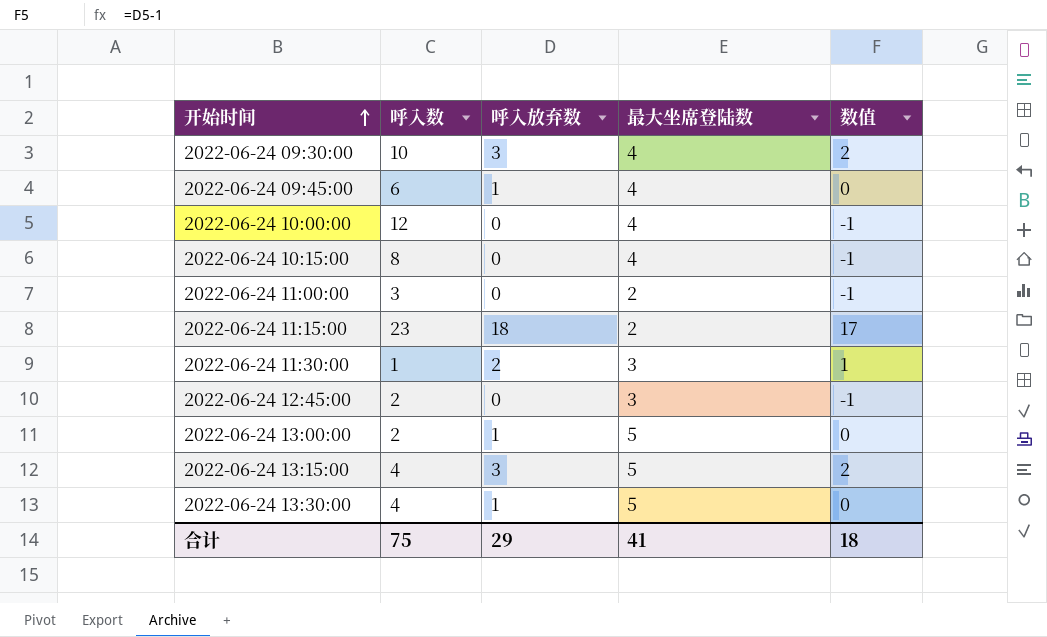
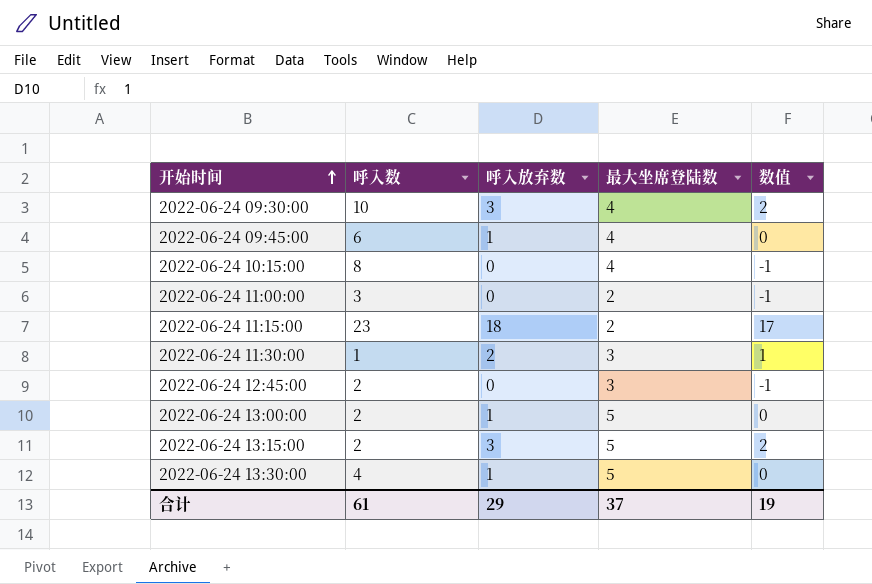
row 2022-06-24 10:00:00: 12 | 0 | 4 | -1 -> none
2022-06-24 13:15:00 | 呼入数: 4 -> 2
合计 | 呼入数: 75 -> 61
合计 | 最大坐席登陆数: 41 -> 37
合计 | 数值: 18 -> 19

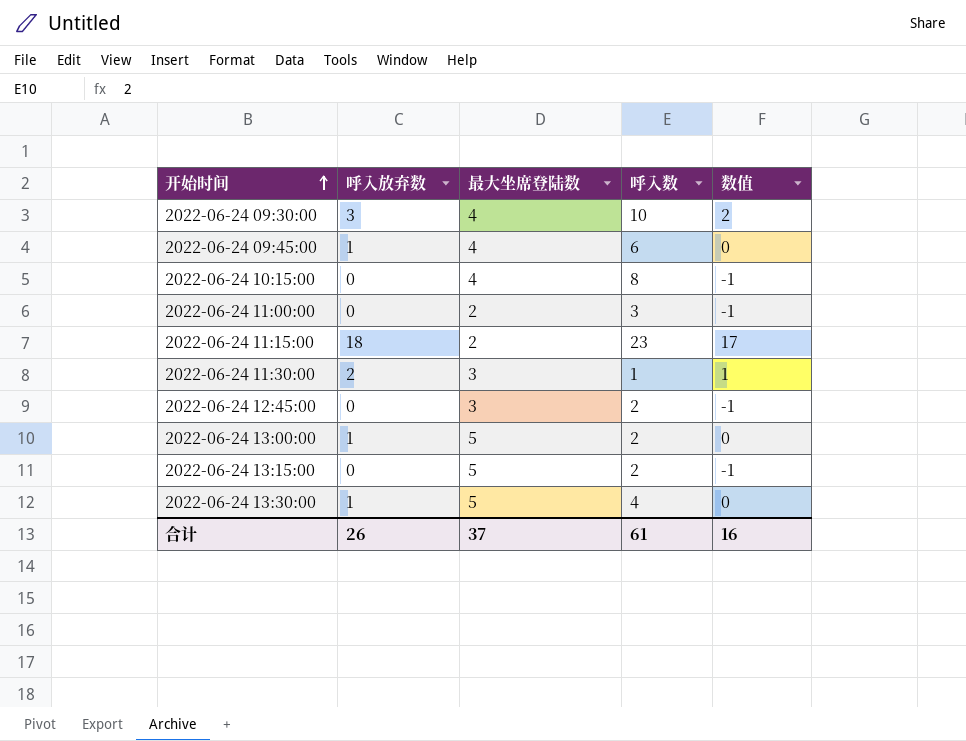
column 呼入数 | position: 2 -> 4
2022-06-24 13:15:00 | 呼入放弃数: 3 -> 0
2022-06-24 13:15:00 | 数值: 2 -> -1
合计 | 呼入放弃数: 29 -> 26
合计 | 数值: 19 -> 16

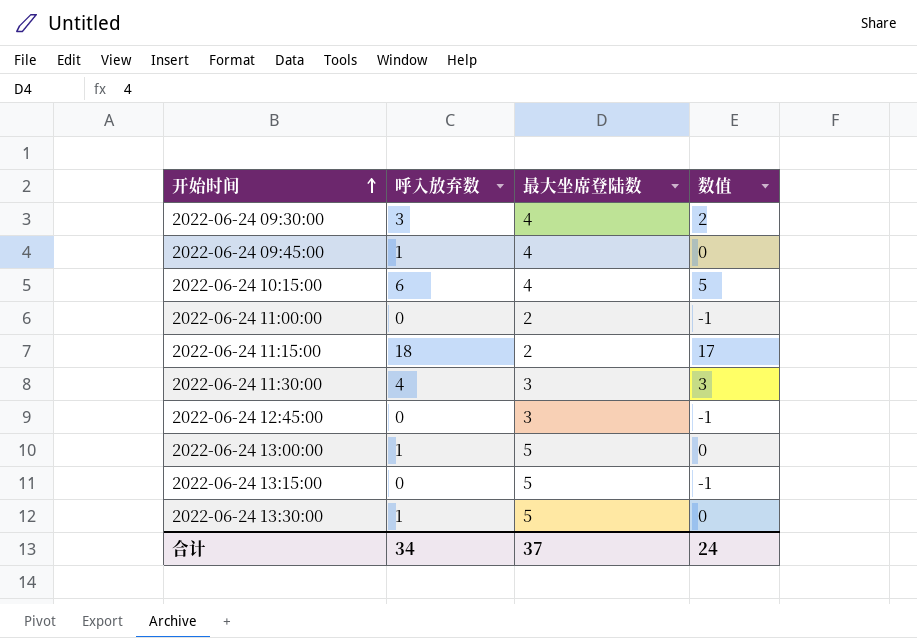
column 呼入数 | position: 4 -> none
2022-06-24 10:15:00 | 呼入放弃数: 0 -> 6
2022-06-24 10:15:00 | 数值: -1 -> 5
2022-06-24 11:30:00 | 呼入放弃数: 2 -> 4
2022-06-24 11:30:00 | 数值: 1 -> 3
合计 | 呼入放弃数: 26 -> 34
合计 | 数值: 16 -> 24

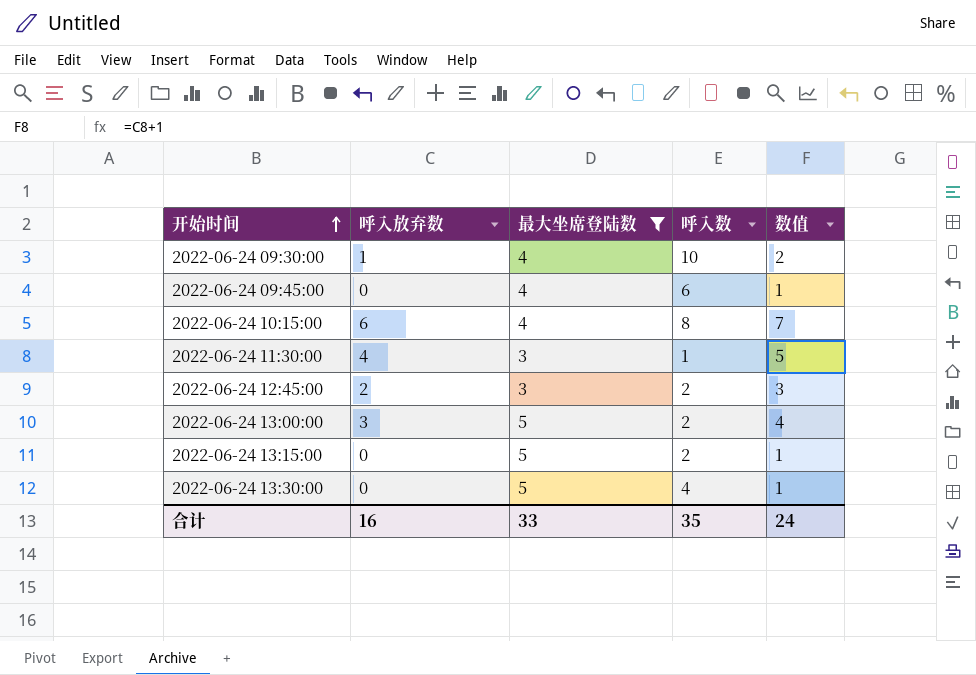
filter: none -> 最大坐席登陆数 != 2
column 呼入数 | position: none -> 4
column 数值 | formula: [呼入放弃数] - 1 -> [呼入放弃数] + 1
2022-06-24 09:30:00 | 呼入放弃数: 3 -> 1
2022-06-24 09:45:00 | 呼入放弃数: 1 -> 0
2022-06-24 12:45:00 | 呼入放弃数: 0 -> 2
2022-06-24 13:00:00 | 呼入放弃数: 1 -> 3
2022-06-24 13:30:00 | 呼入放弃数: 1 -> 0
合计 | 呼入放弃数: 34 -> 16
合计 | 最大坐席登陆数: 37 -> 33

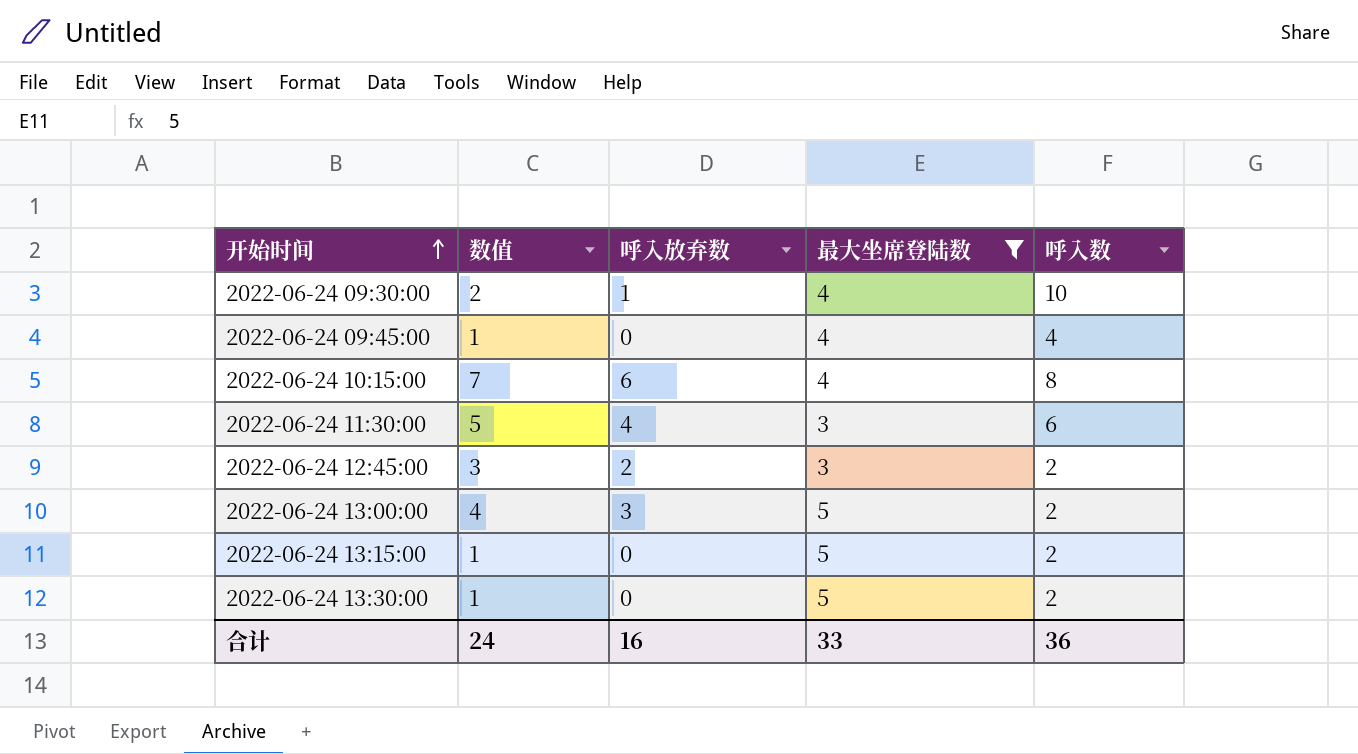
column 数值 | position: 5 -> 2
2022-06-24 09:45:00 | 呼入数: 6 -> 4
2022-06-24 11:30:00 | 呼入数: 1 -> 6
2022-06-24 13:30:00 | 呼入数: 4 -> 2
合计 | 呼入数: 35 -> 36

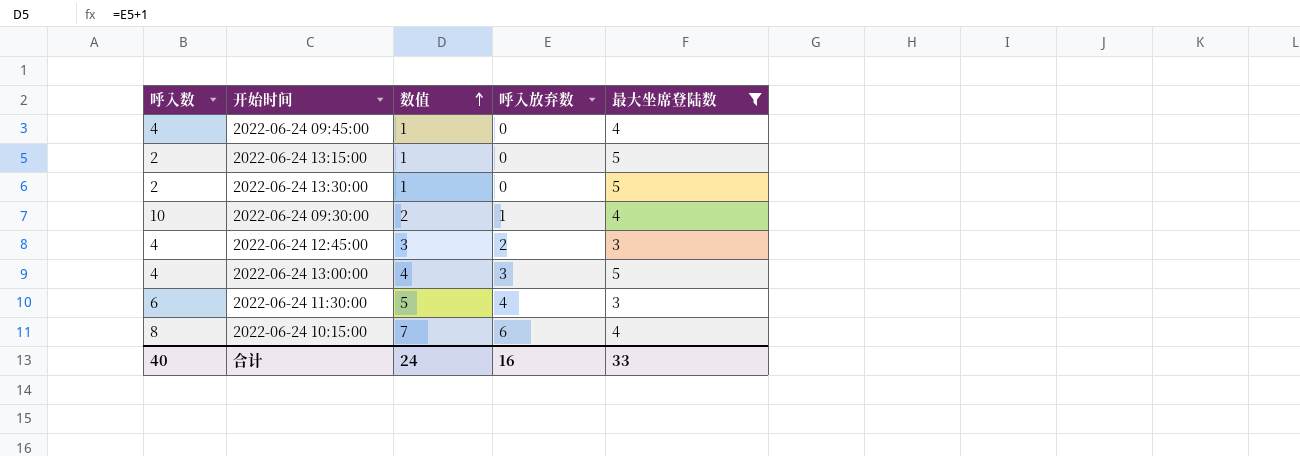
row order: 开始时间 ascending -> 数值 ascending
column 呼入数 | position: 5 -> 1
2022-06-24 12:45:00 | 呼入数: 2 -> 4
2022-06-24 13:00:00 | 呼入数: 2 -> 4
合计 | 呼入数: 36 -> 40

